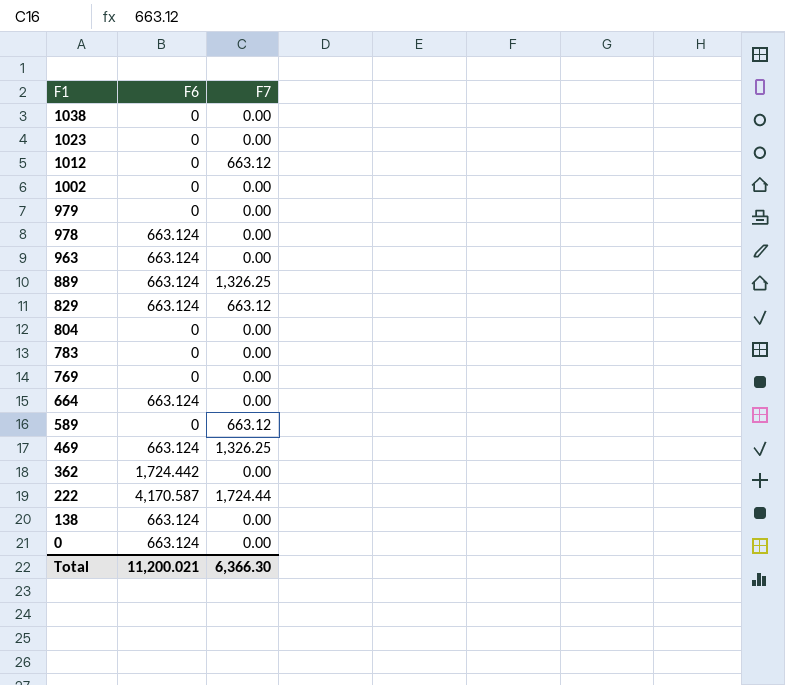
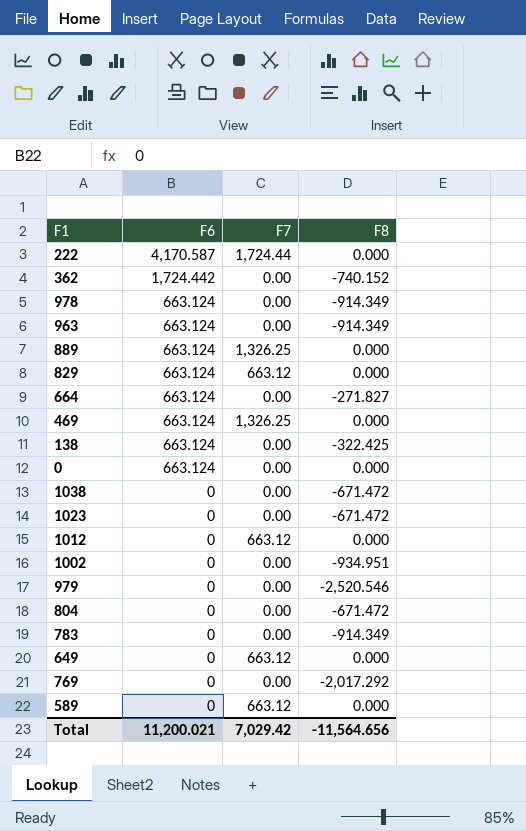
row order: F1 descending -> F6 descending
column F8 | position: none -> 4
row 649: none -> 0 | 663.12 | 0.000
Total | F7: 6,366.30 -> 7,029.42

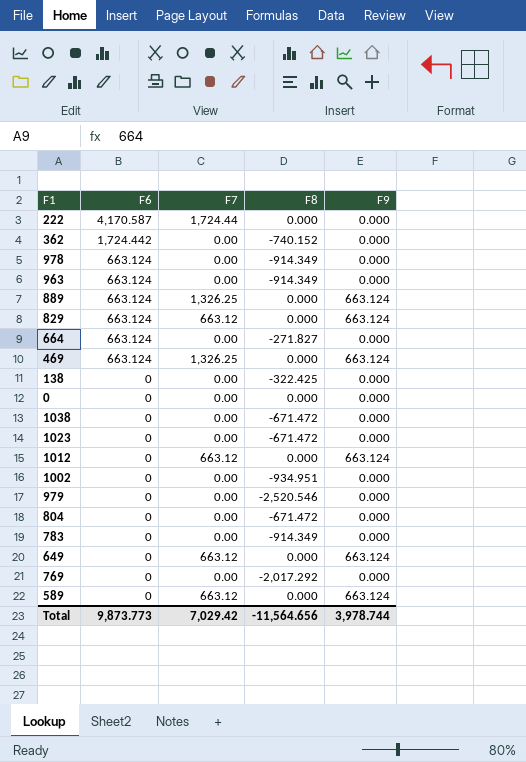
column F9 | position: none -> 5
138 | F6: 663.124 -> 0
0 | F6: 663.124 -> 0
Total | F6: 11,200.021 -> 9,873.773

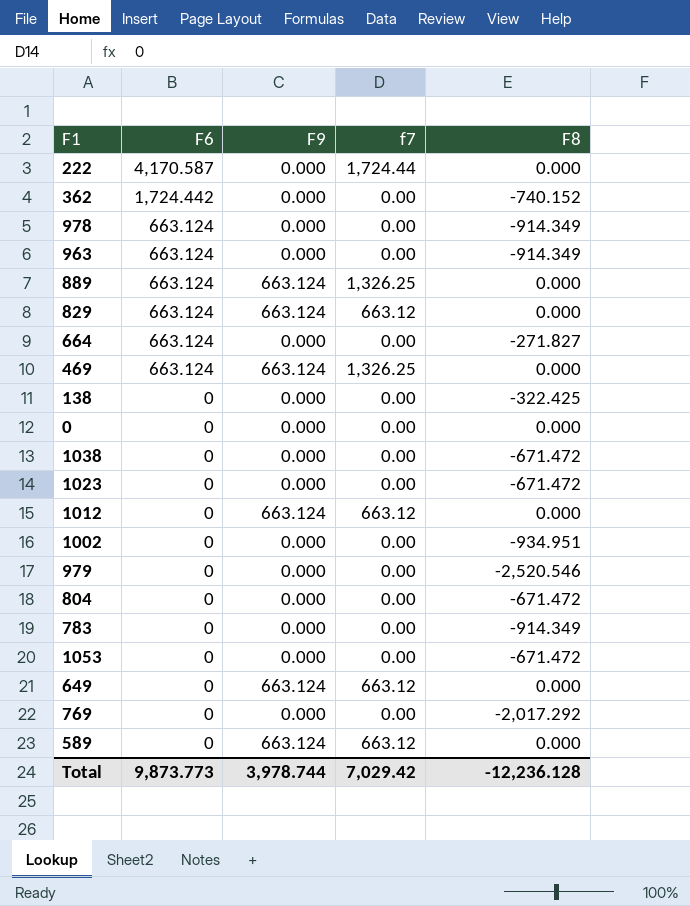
column F9 | position: 5 -> 3
column name: F7 -> f7
row 1053: none -> 0 | 0.000 | 0.00 | -671.472
Total | F8: -11,564.656 -> -12,236.128

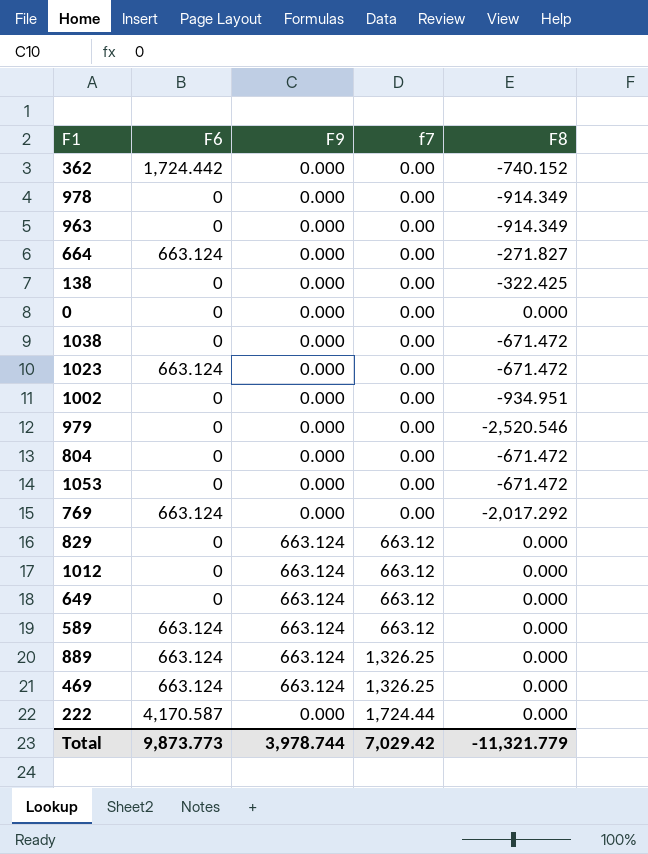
row order: F6 descending -> f7 ascending
row 783: 0 | 0.000 | 0.00 | -914.349 -> none
978 | F6: 663.124 -> 0
963 | F6: 663.124 -> 0
1023 | F6: 0 -> 663.124
769 | F6: 0 -> 663.124
829 | F6: 663.124 -> 0
589 | F6: 0 -> 663.124
Total | F8: -12,236.128 -> -11,321.779

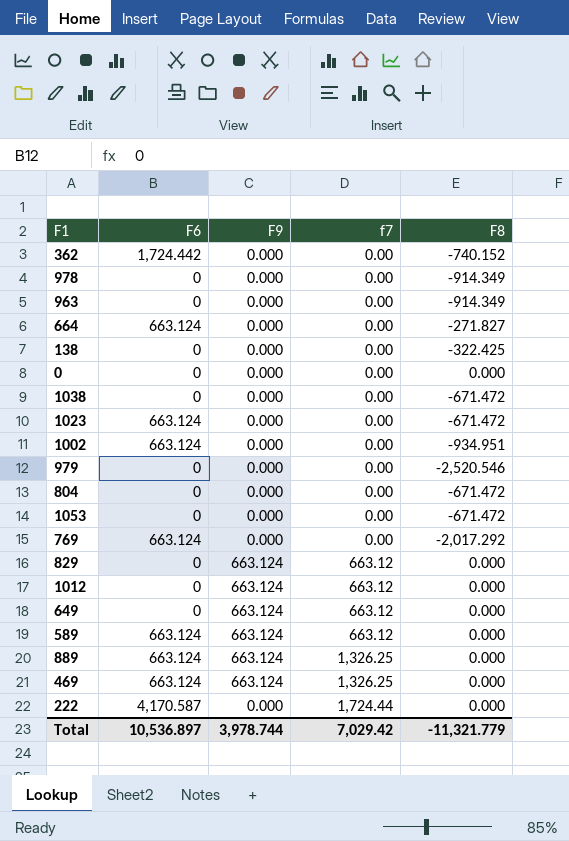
1002 | F6: 0 -> 663.124
Total | F6: 9,873.773 -> 10,536.897

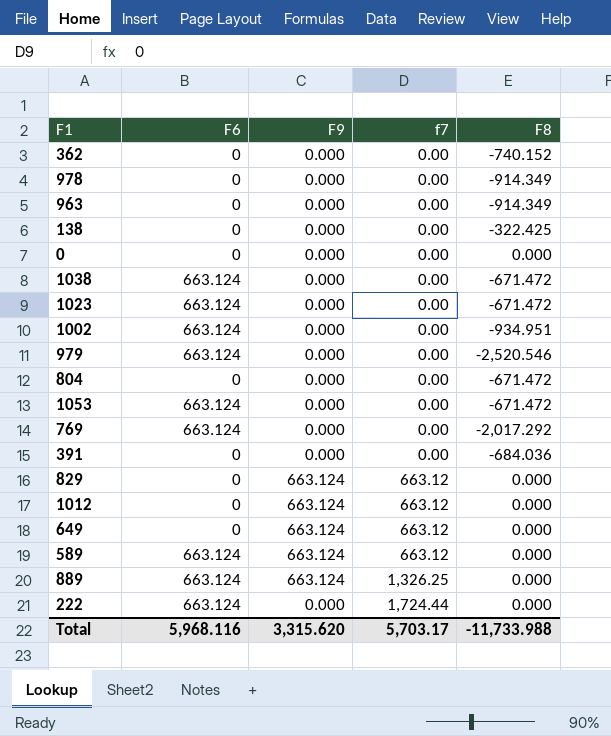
row 664: 663.124 | 0.000 | 0.00 | -271.827 -> none
row 469: 663.124 | 663.124 | 1,326.25 | 0.000 -> none
362 | F6: 1,724.442 -> 0
1038 | F6: 0 -> 663.124
979 | F6: 0 -> 663.124
1053 | F6: 0 -> 663.124
row 391: none -> 0 | 0.000 | 0.00 | -684.036
222 | F6: 4,170.587 -> 663.124
Total | F6: 10,536.897 -> 5,968.116
Total | F9: 3,978.744 -> 3,315.620
Total | f7: 7,029.42 -> 5,703.17
Total | F8: -11,321.779 -> -11,733.988

